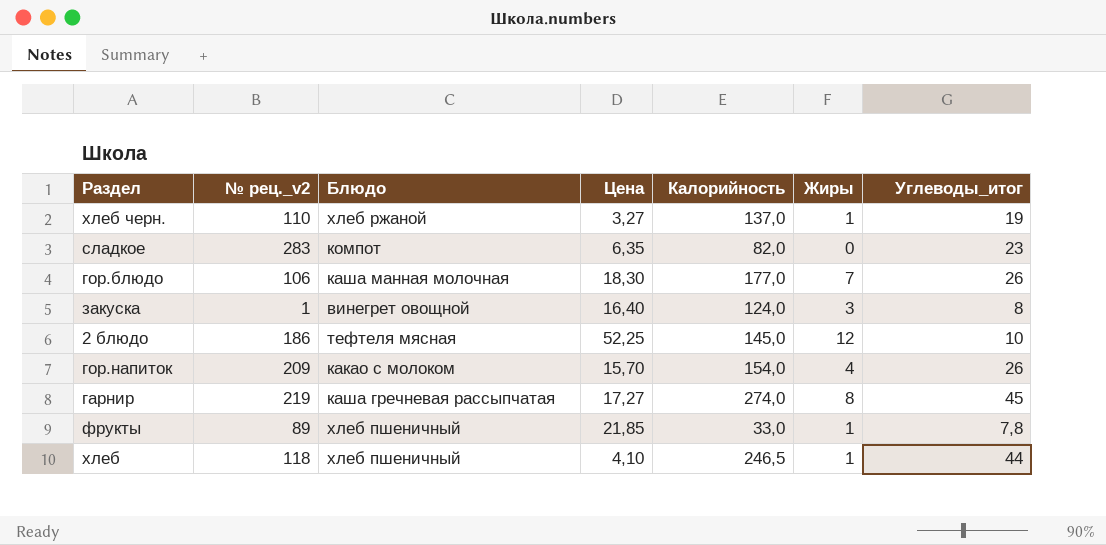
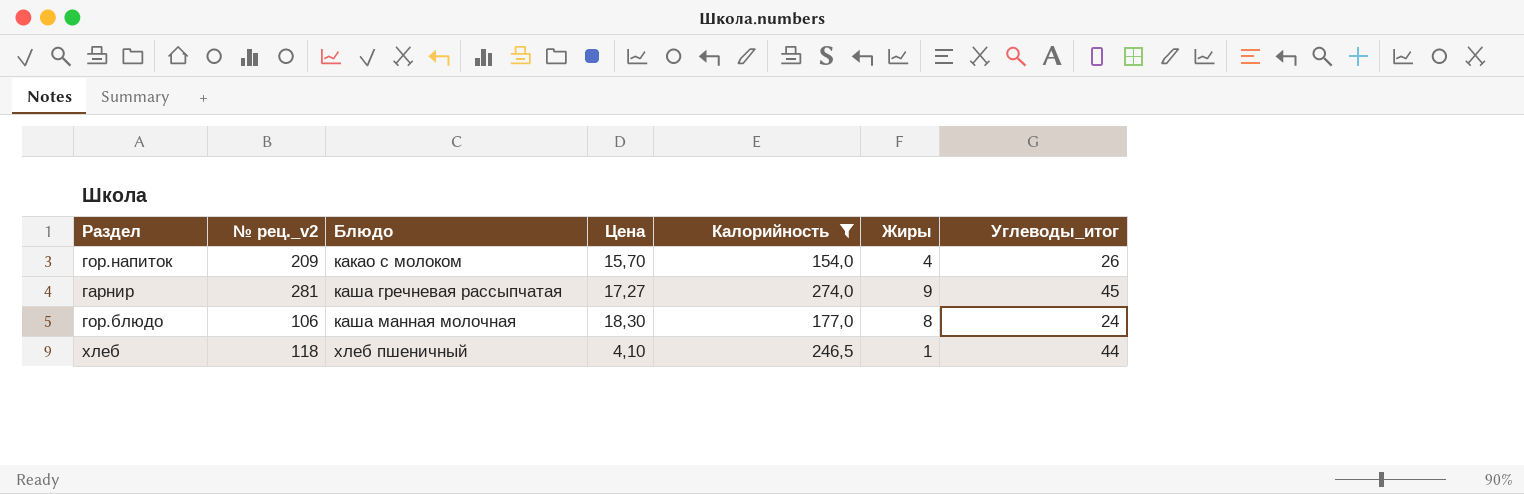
filter: none -> Калорийность >= 154,0
row order: none -> Блюдо ascending
гарнир | № рец._v2: 219 -> 281
гарнир | Жиры: 8 -> 9
гор.блюдо | Жиры: 7 -> 8
гор.блюдо | Углеводы_итог: 26 -> 24

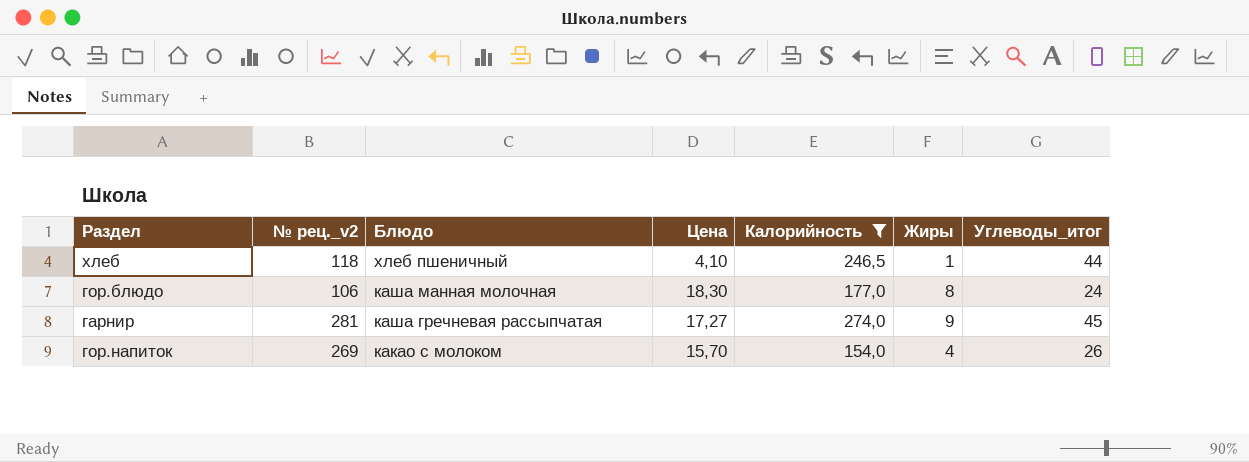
row order: Блюдо ascending -> Блюдо descending
гор.напиток | № рец._v2: 209 -> 269

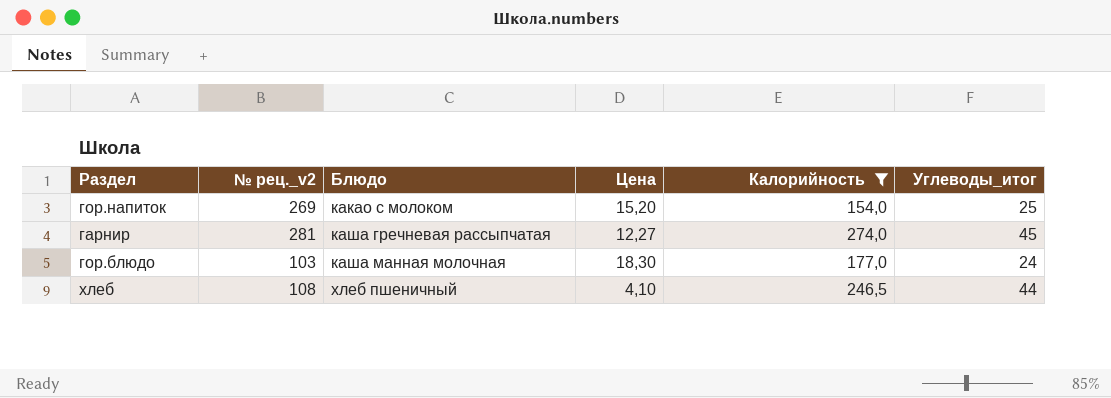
row order: Блюдо descending -> Блюдо ascending
column Жиры | position: 6 -> none
гор.напиток | Цена: 15,70 -> 15,20
гор.напиток | Углеводы_итог: 26 -> 25
гарнир | Цена: 17,27 -> 12,27
гор.блюдо | № рец._v2: 106 -> 103
хлеб | № рец._v2: 118 -> 108

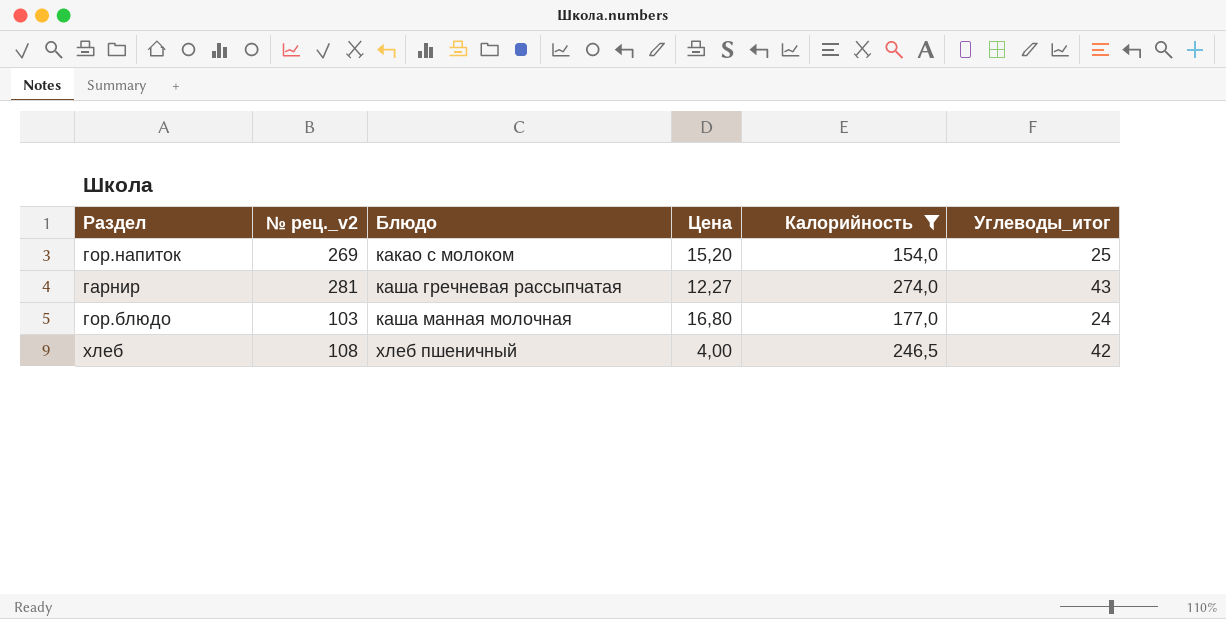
гарнир | Углеводы_итог: 45 -> 43
гор.блюдо | Цена: 18,30 -> 16,80
хлеб | Цена: 4,10 -> 4,00
хлеб | Углеводы_итог: 44 -> 42

